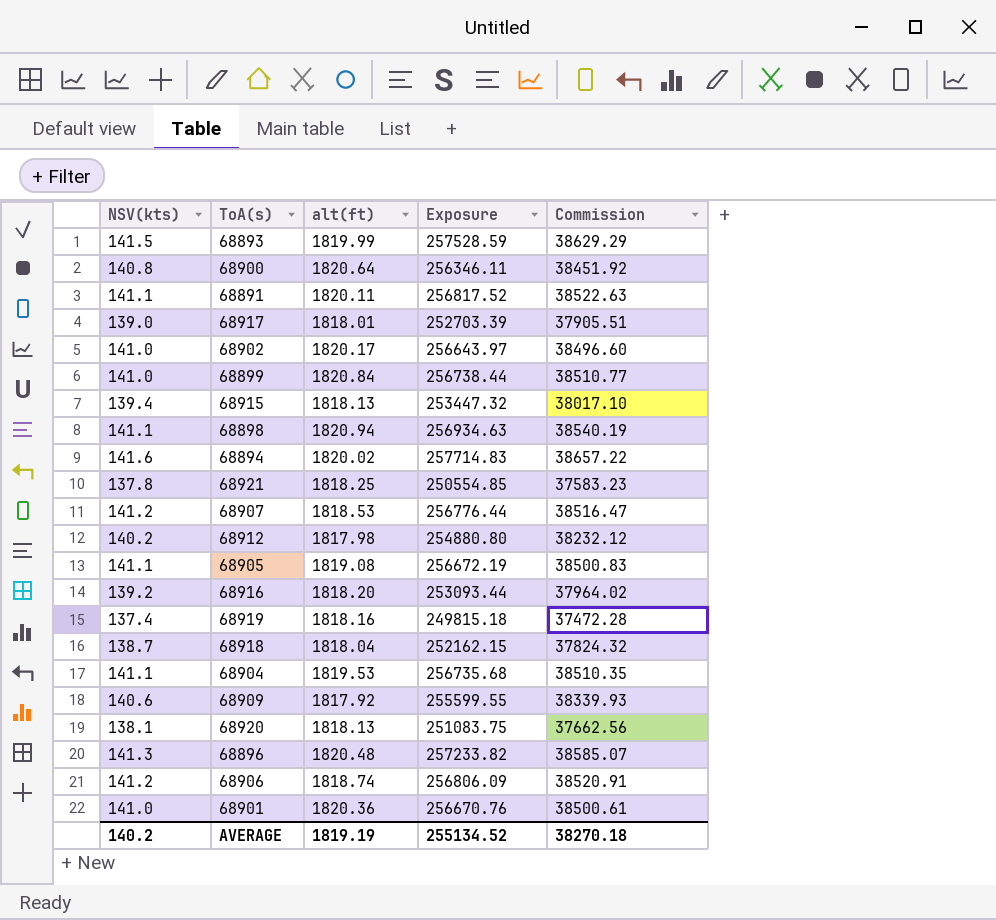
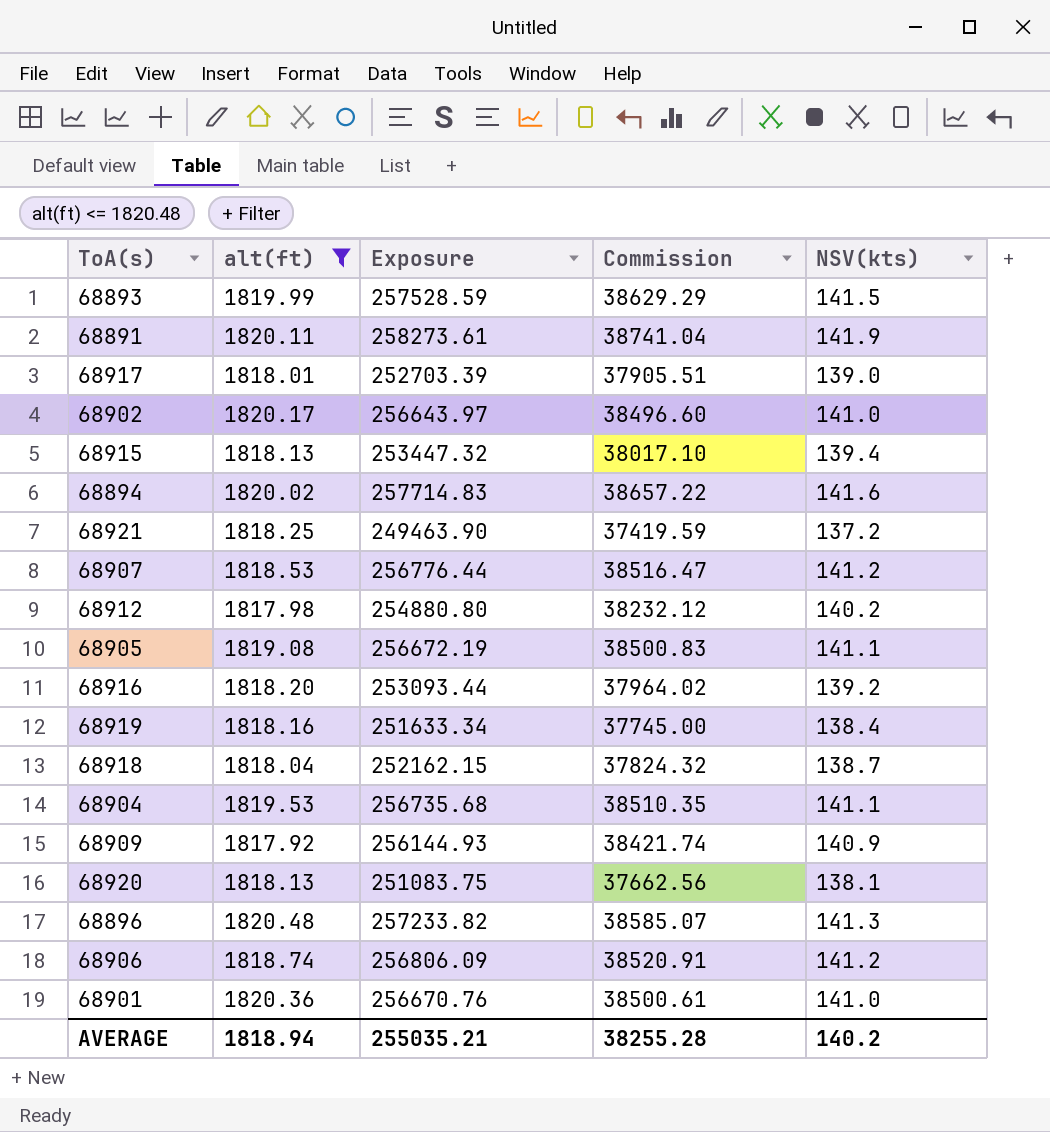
filter: none -> alt(ft) <= 1820.48
column NSV(kts) | position: 1 -> 5
68891 | Exposure: 256817.52 -> 258273.61
68891 | Commission: 38522.63 -> 38741.04
68891 | NSV(kts): 141.1 -> 141.9
68921 | Exposure: 250554.85 -> 249463.90
68921 | Commission: 37583.23 -> 37419.59
68921 | NSV(kts): 137.8 -> 137.2
68919 | Exposure: 249815.18 -> 251633.34
68919 | Commission: 37472.28 -> 37745.00
68919 | NSV(kts): 137.4 -> 138.4
68909 | Exposure: 255599.55 -> 256144.93
68909 | Commission: 38339.93 -> 38421.74
68909 | NSV(kts): 140.6 -> 140.9
AVERAGE | alt(ft): 1819.19 -> 1818.94
AVERAGE | Exposure: 255134.52 -> 255035.21
AVERAGE | Commission: 38270.18 -> 38255.28

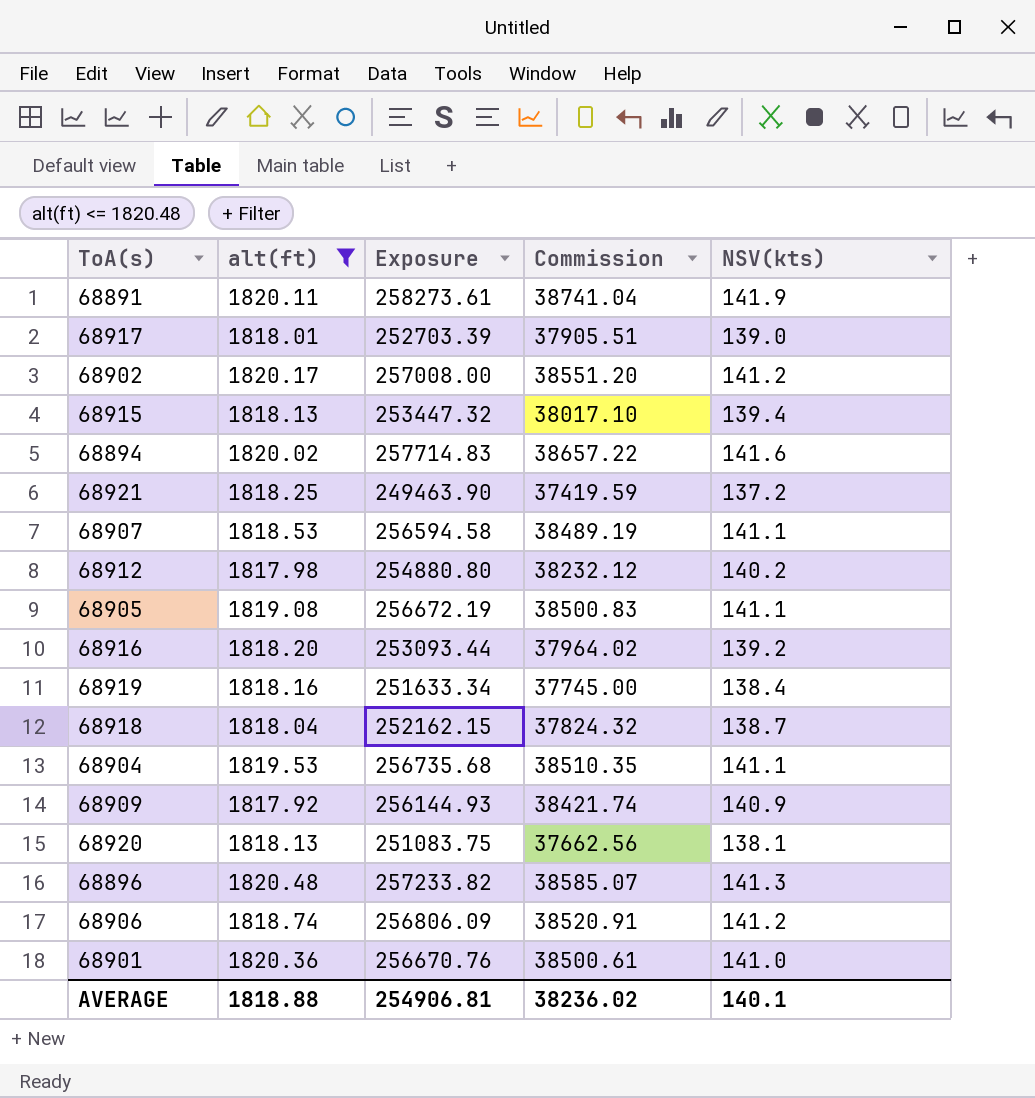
row 68893: 1819.99 | 257528.59 | 38629.29 | 141.5 -> none
68902 | Exposure: 256643.97 -> 257008.00
68902 | Commission: 38496.60 -> 38551.20
68902 | NSV(kts): 141.0 -> 141.2
68907 | Exposure: 256776.44 -> 256594.58
68907 | Commission: 38516.47 -> 38489.19
68907 | NSV(kts): 141.2 -> 141.1
AVERAGE | alt(ft): 1818.94 -> 1818.88
AVERAGE | Exposure: 255035.21 -> 254906.81
AVERAGE | Commission: 38255.28 -> 38236.02
AVERAGE | NSV(kts): 140.2 -> 140.1

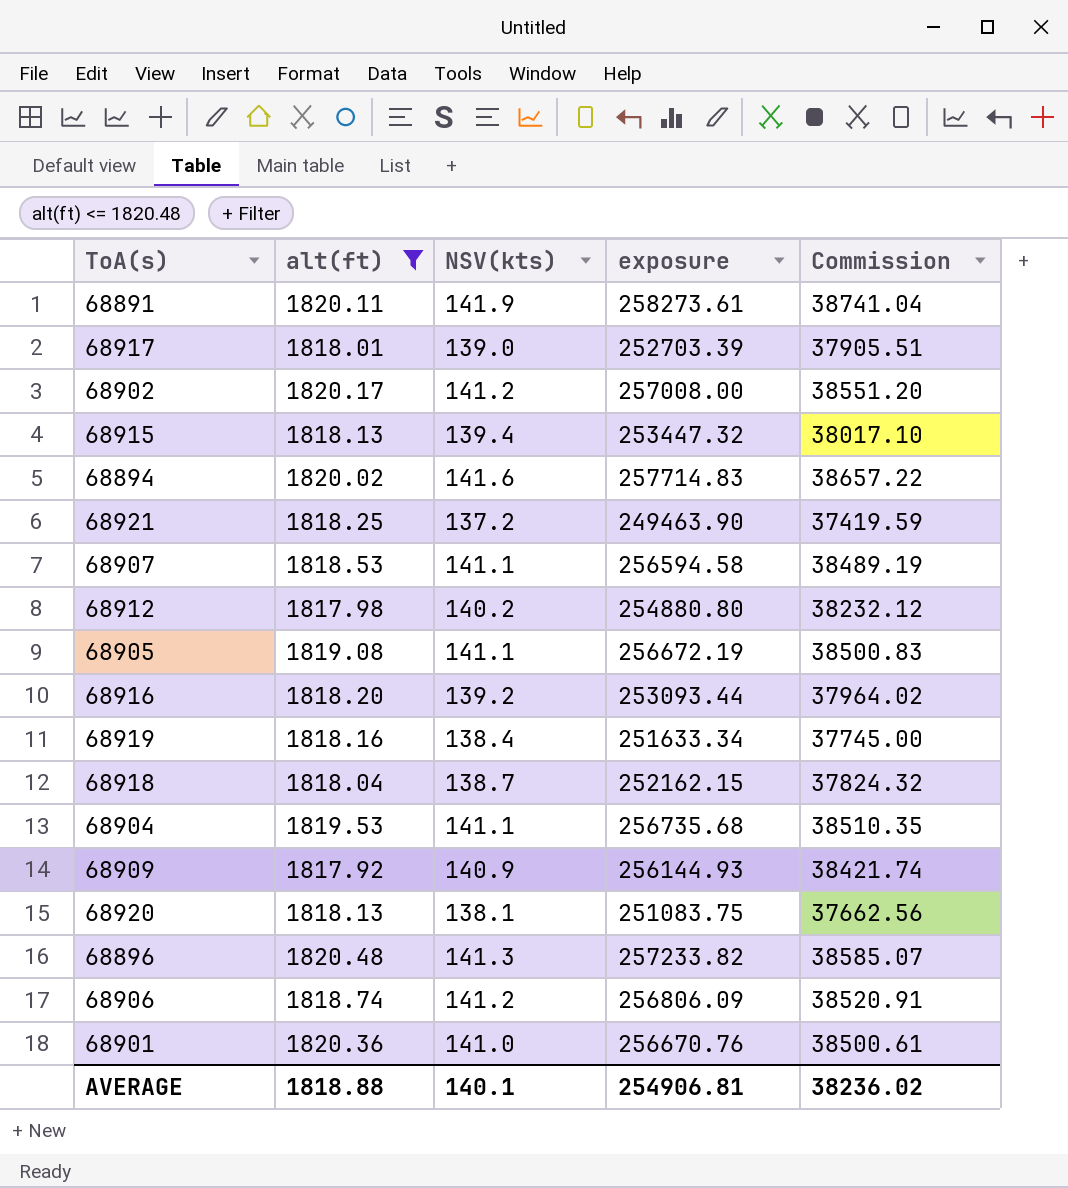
column NSV(kts) | position: 5 -> 3
column name: Exposure -> exposure

